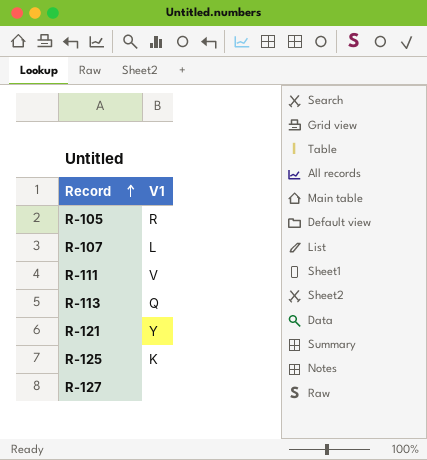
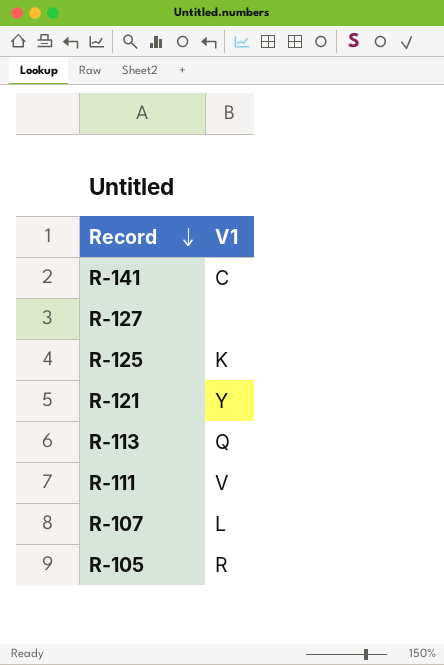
row order: Record ascending -> Record descending
row R-141: none -> C

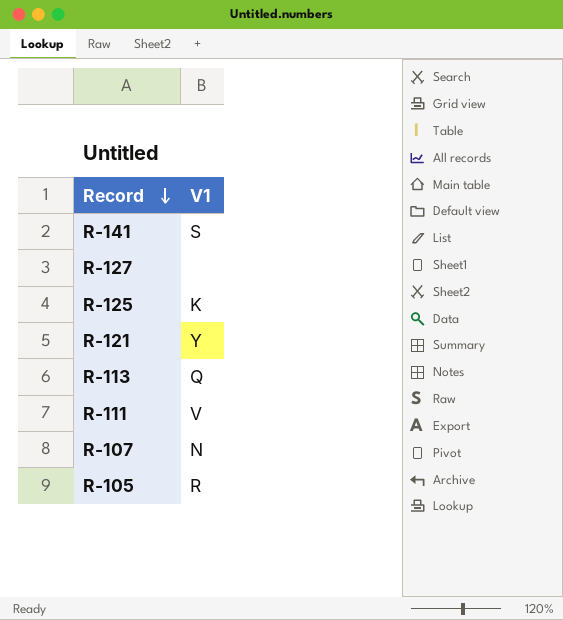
R-141 | V1: C -> S
R-107 | V1: L -> N

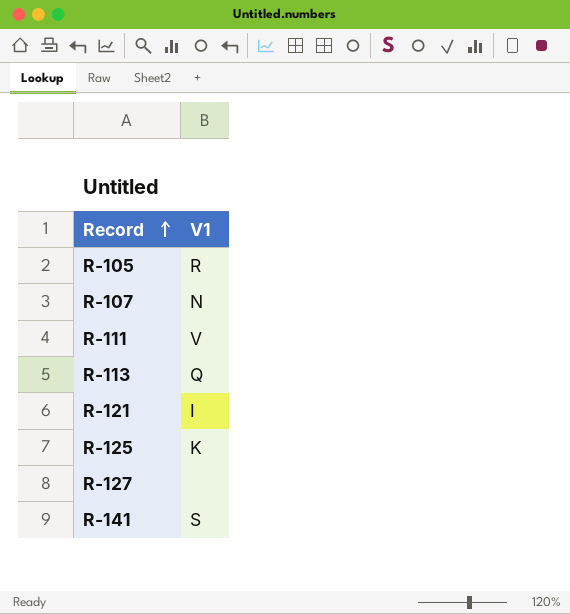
row order: Record descending -> Record ascending
R-121 | V1: Y -> I

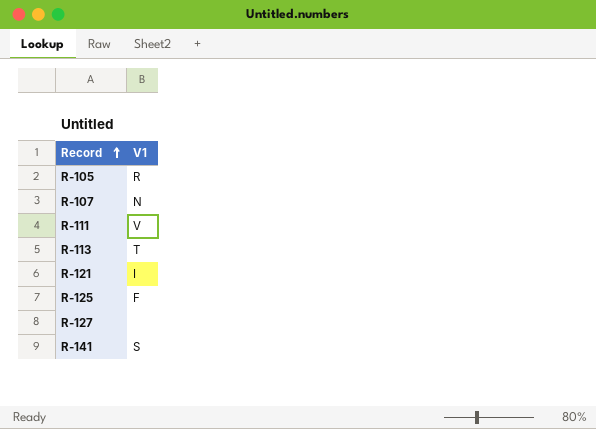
R-113 | V1: Q -> T
R-125 | V1: K -> F

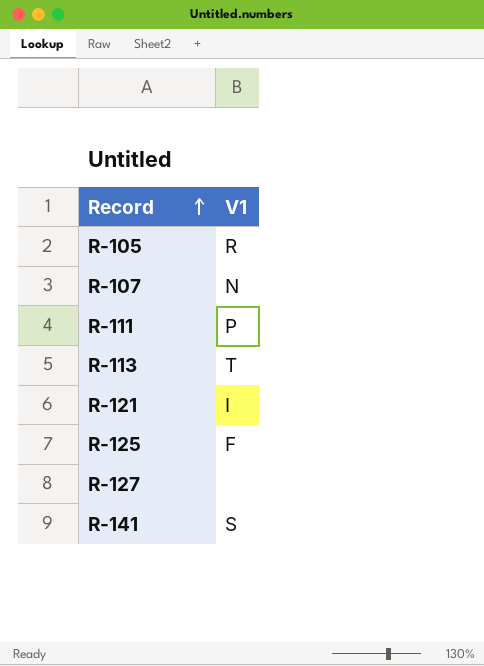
R-111 | V1: V -> P

